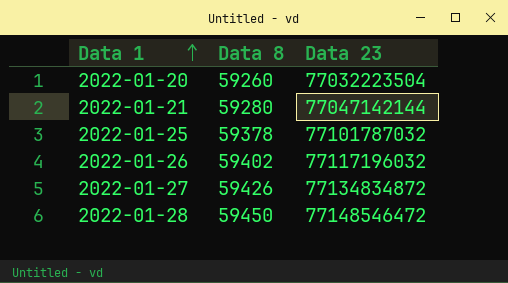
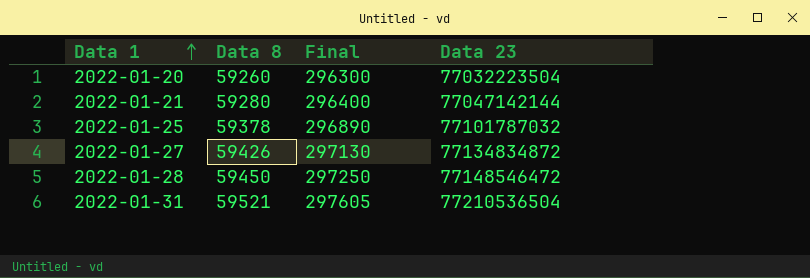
column Final | formula: none -> [Data 8] * 5
row 2022-01-26: 59402 | 77117196032 -> none
row 2022-01-31: none -> 59521 | 297605 | 77210536504

